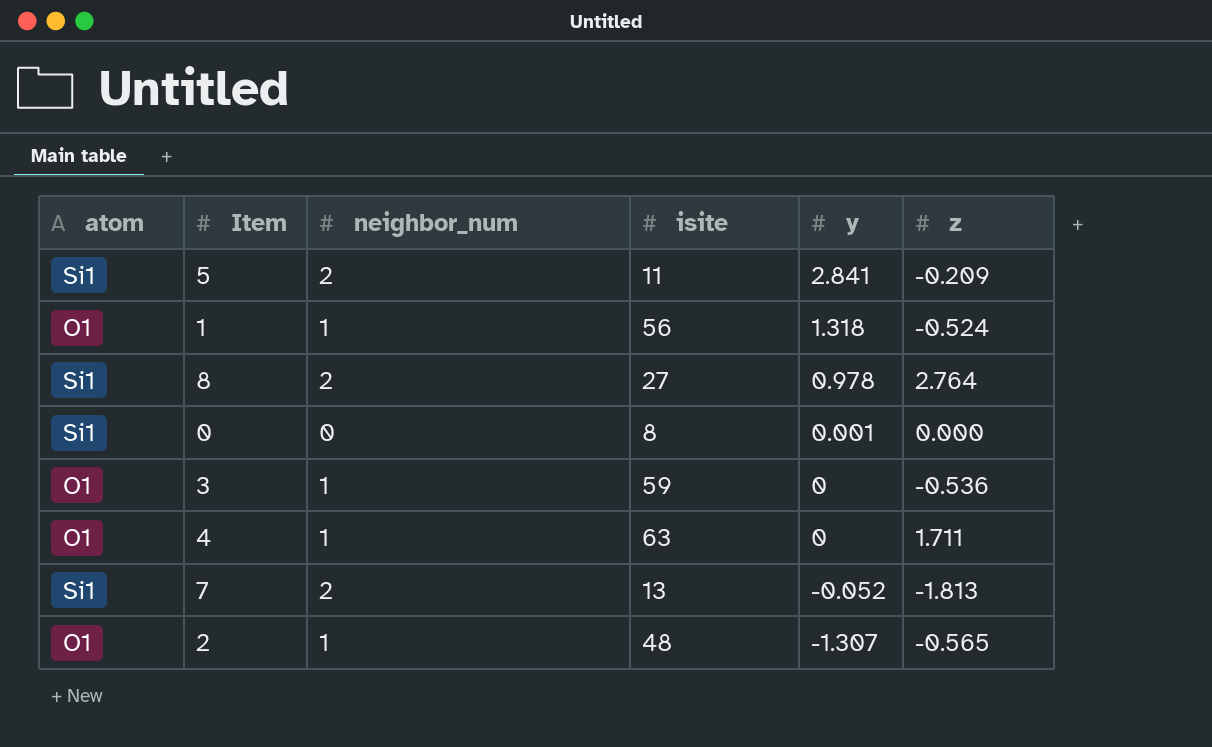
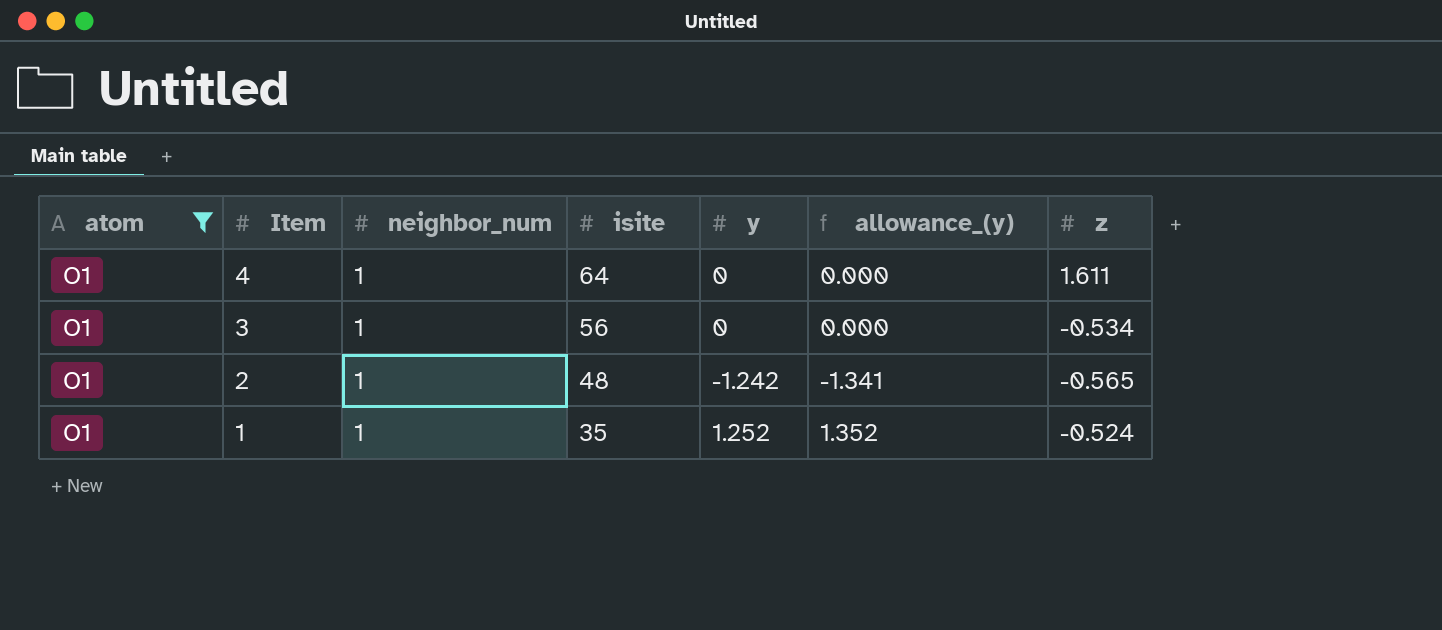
filter: none -> atom = O1
row order: y descending -> Item descending
column allowance_(y) | formula: none -> [y] * 1.08
4 | isite: 63 -> 64
4 | z: 1.711 -> 1.611
3 | isite: 59 -> 56
3 | z: -0.536 -> -0.534
2 | y: -1.307 -> -1.242
1 | isite: 56 -> 35
1 | y: 1.318 -> 1.252

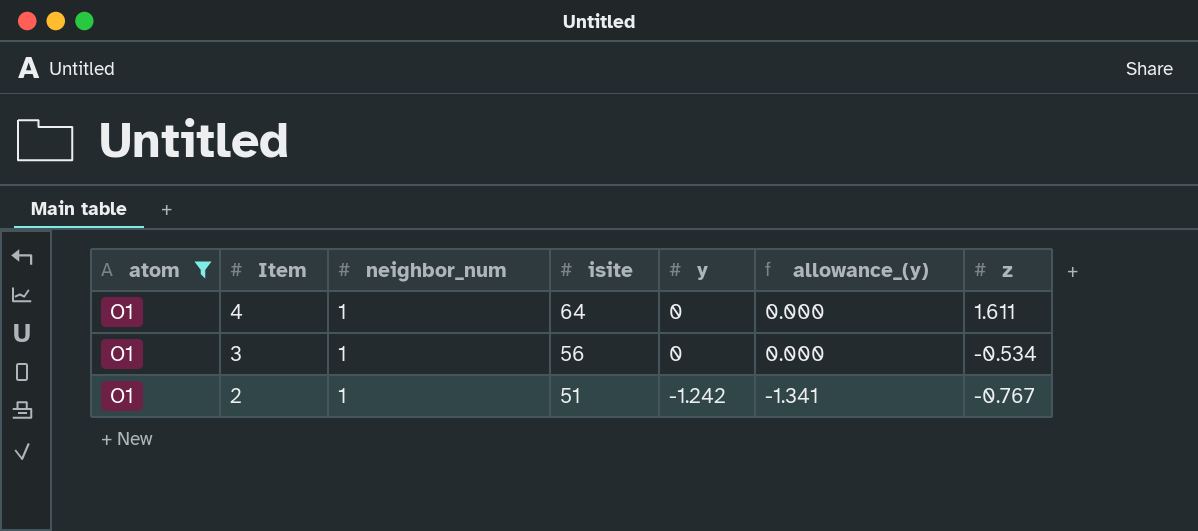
row 1: O1 | 1 | 35 | 1.252 | 1.352 | -0.524 -> none
2 | isite: 48 -> 51
2 | z: -0.565 -> -0.767

